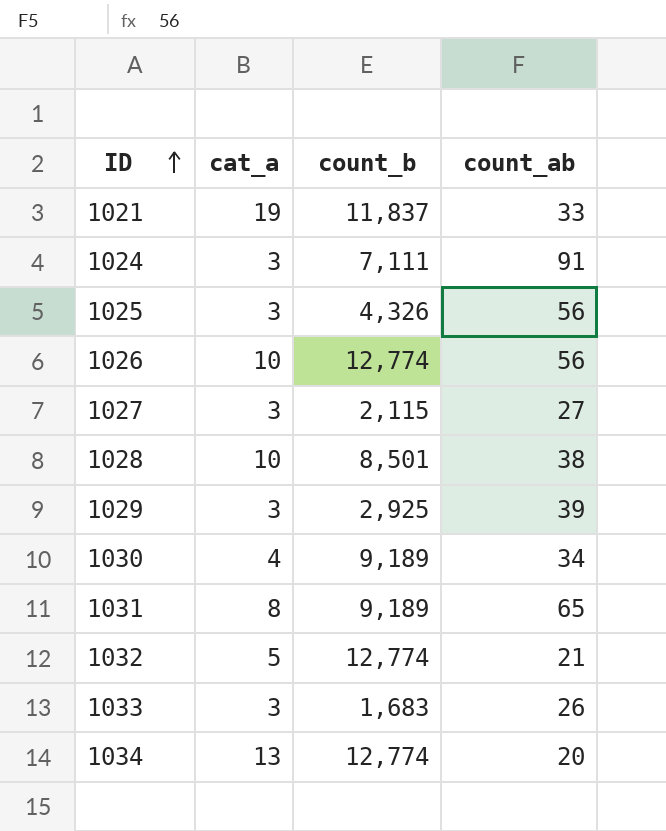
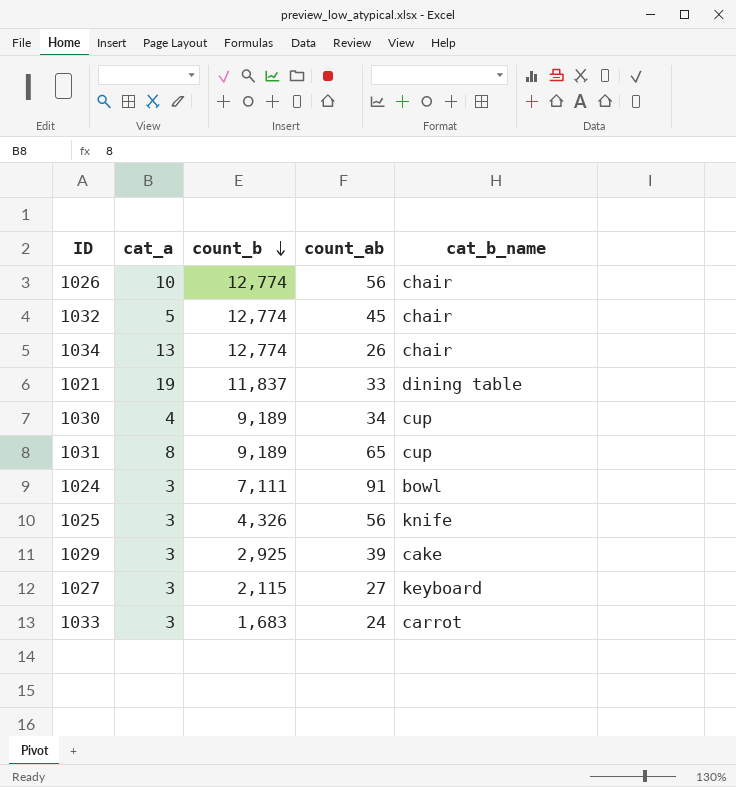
row order: ID ascending -> count_b descending
column cat_b_name | position: none -> 5
row 1028: 10 | 8,501 | 38 -> none
1032 | count_ab: 21 -> 45
1034 | count_ab: 20 -> 26
1033 | count_ab: 26 -> 24

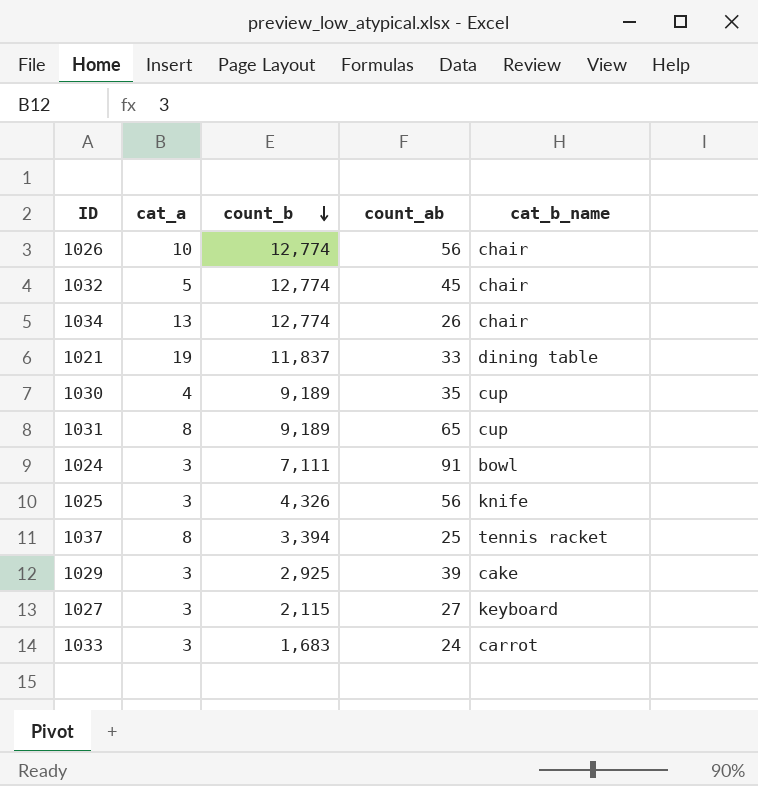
1030 | count_ab: 34 -> 35
row 1037: none -> 8 | 3,394 | 25 | tennis racket

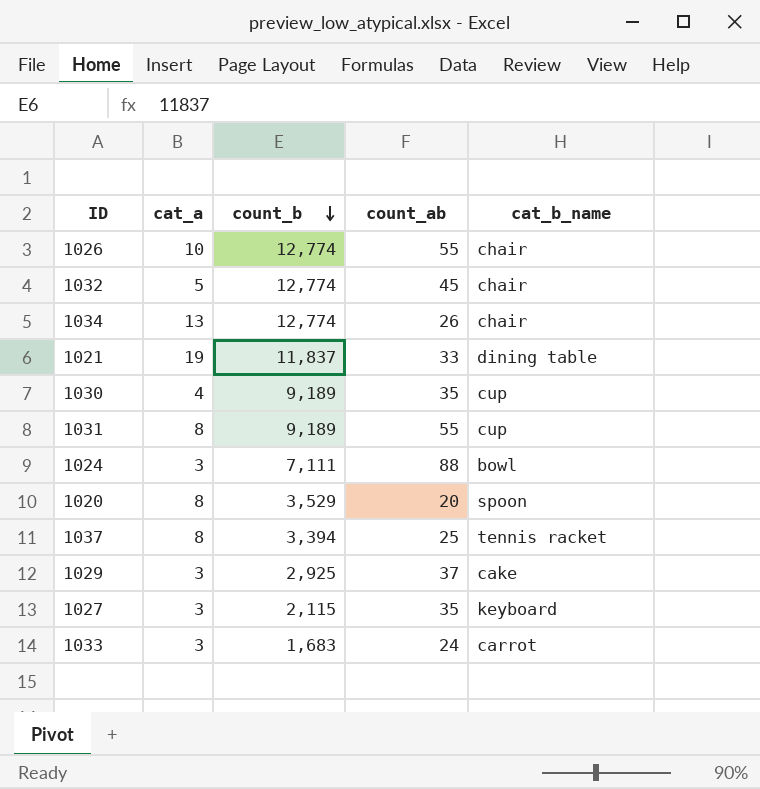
row 1025: 3 | 4,326 | 56 | knife -> none
1026 | count_ab: 56 -> 55
1031 | count_ab: 65 -> 55
1024 | count_ab: 91 -> 88
row 1020: none -> 8 | 3,529 | 20 | spoon
1029 | count_ab: 39 -> 37
1027 | count_ab: 27 -> 35

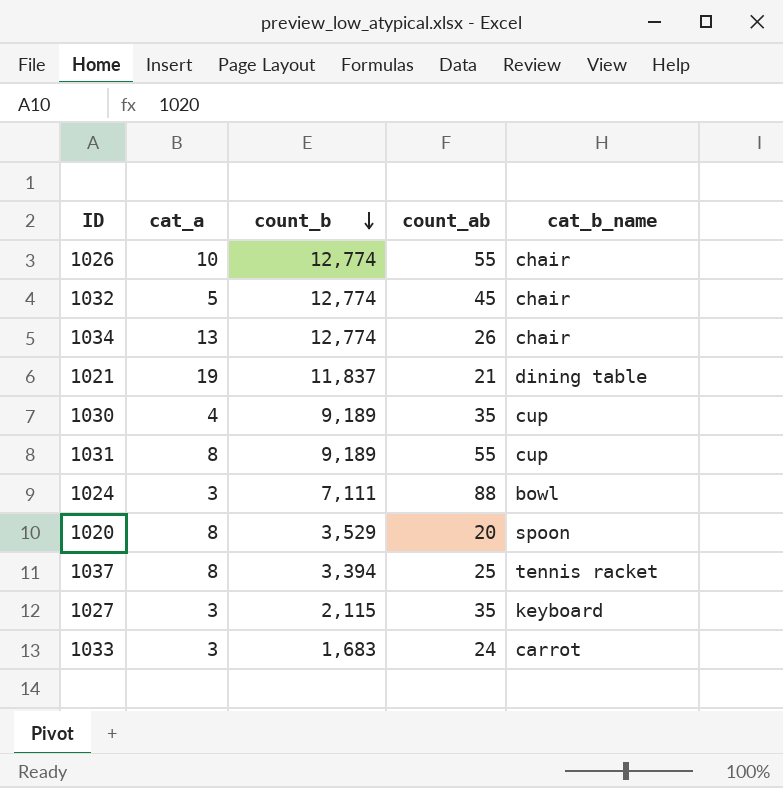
row 1029: 3 | 2,925 | 37 | cake -> none
1021 | count_ab: 33 -> 21

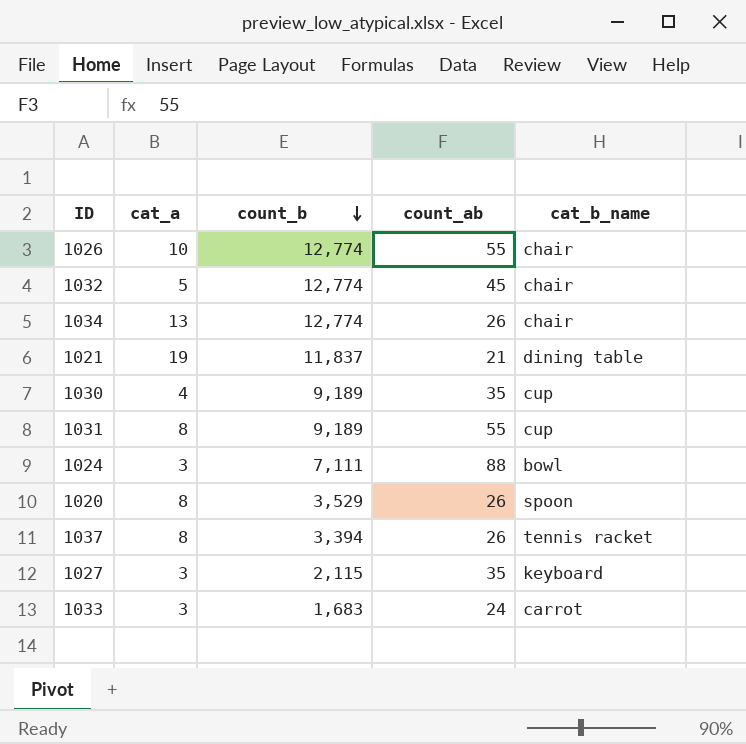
1020 | count_ab: 20 -> 26
1037 | count_ab: 25 -> 26

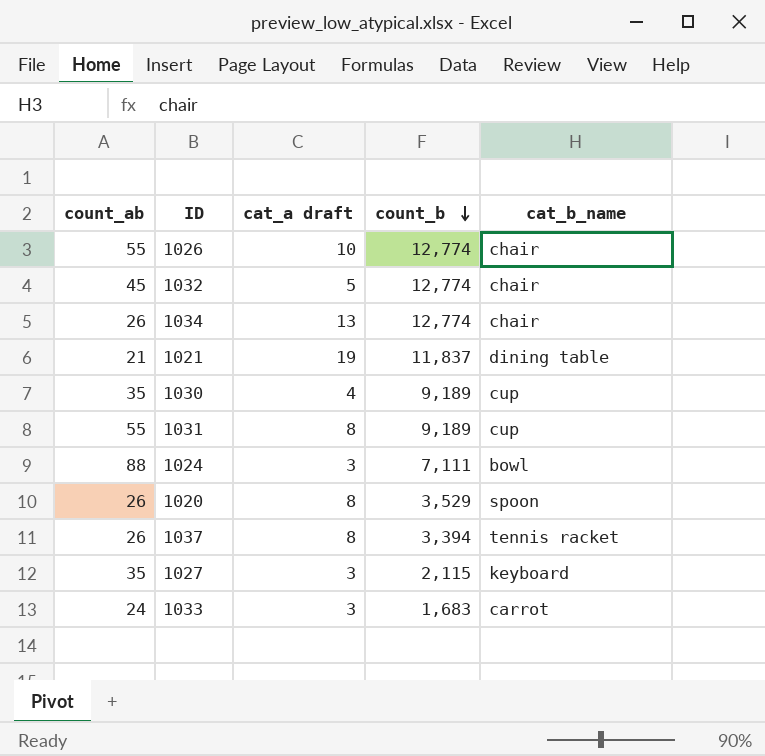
column count_ab | position: 4 -> 1
column name: cat_a -> cat_a draft

